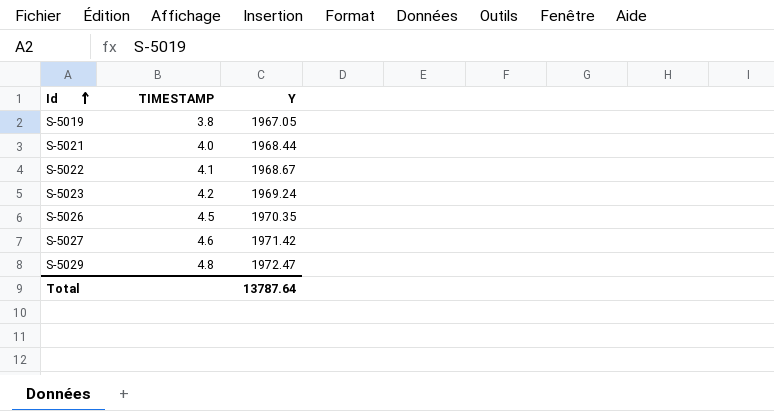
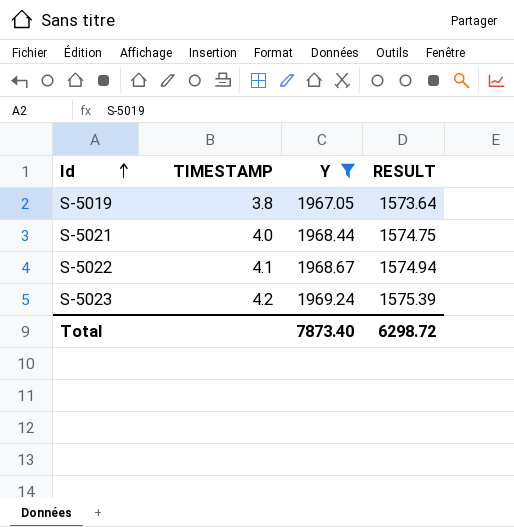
filter: none -> Y <= 1969.24
column RESULT | formula: none -> [Y] * 0.8
Total | Y: 13787.64 -> 7873.40

